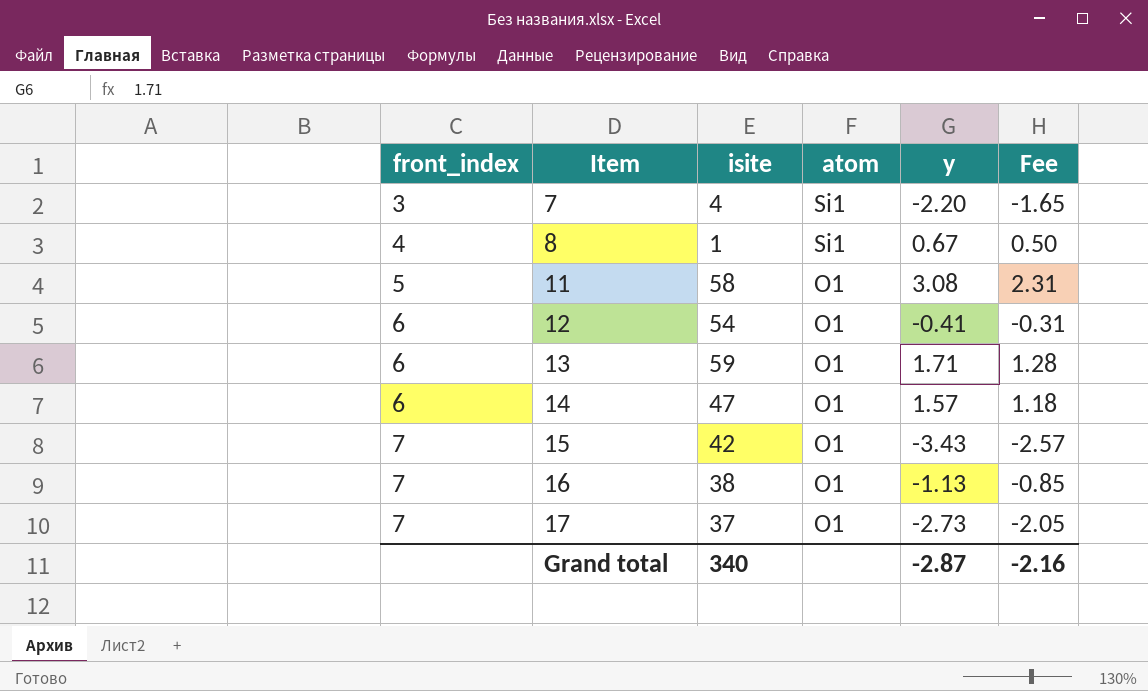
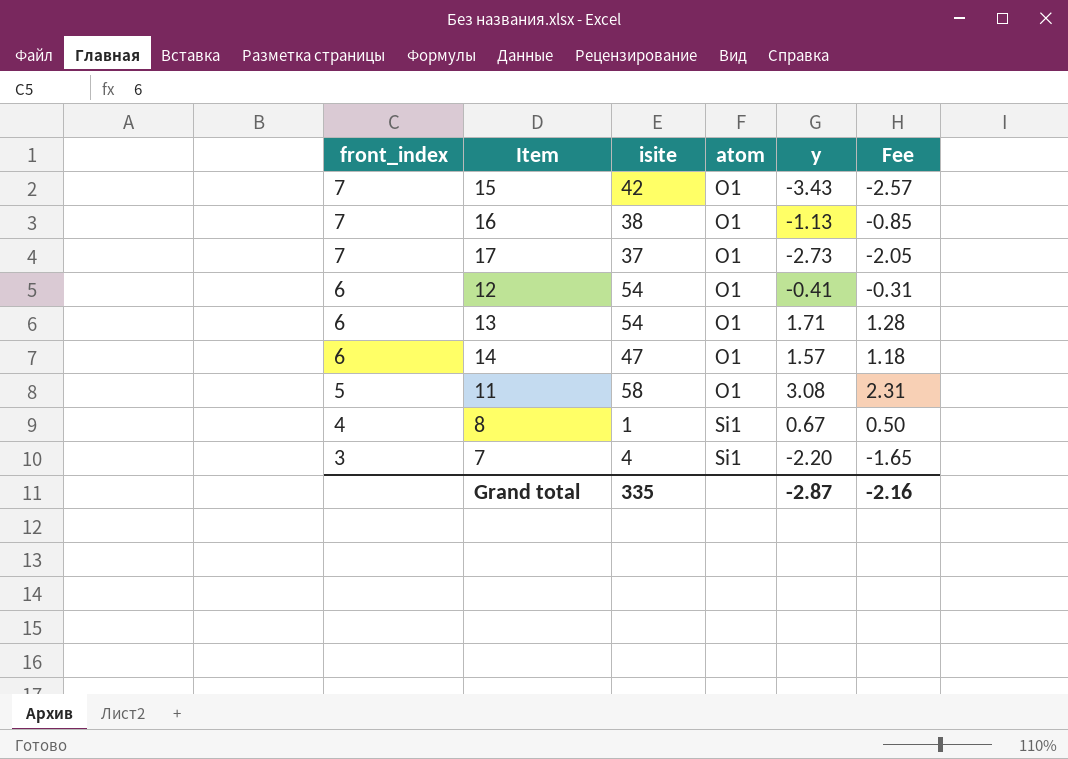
row order: front_index ascending -> front_index descending
13 | isite: 59 -> 54
Grand total | isite: 340 -> 335

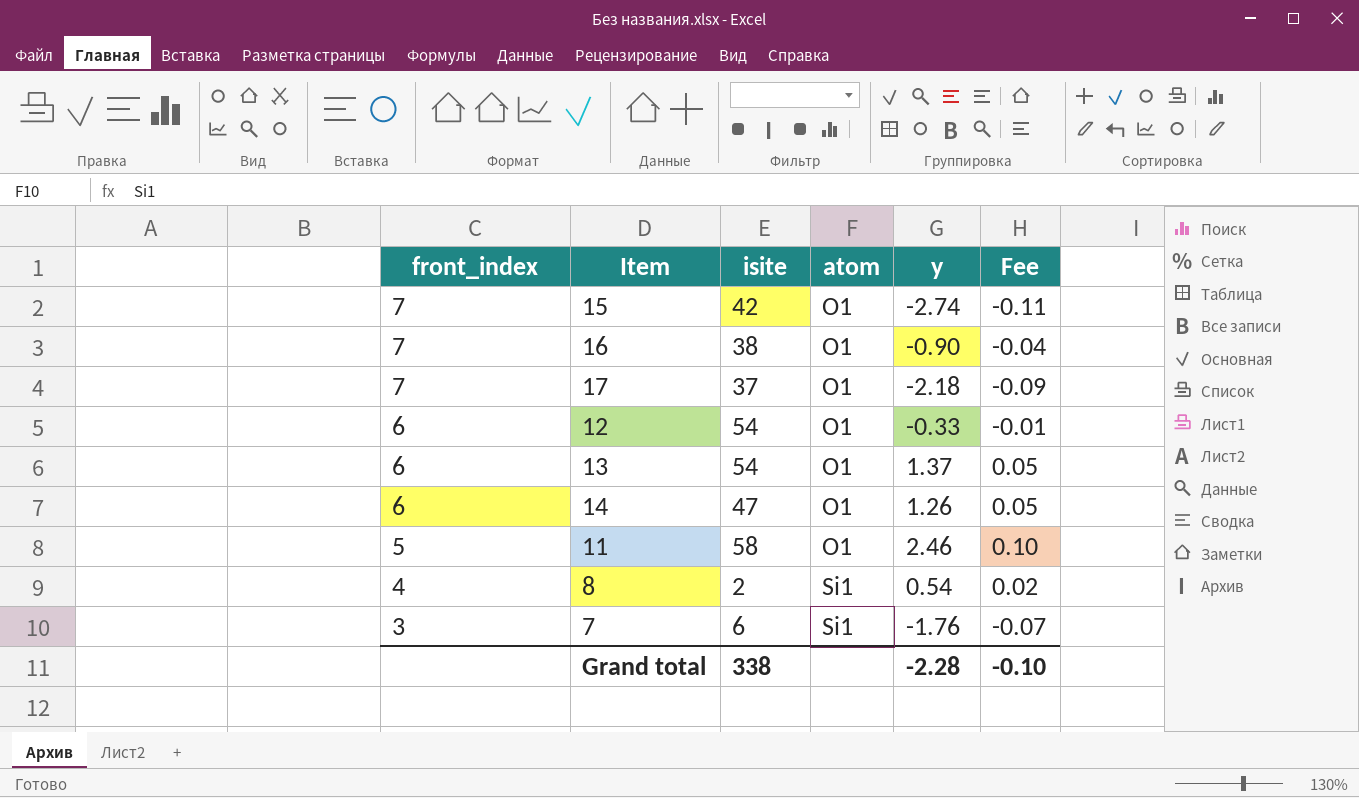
column Fee | formula: [y] * 0.75 -> [y] * 0.04
15 | y: -3.43 -> -2.74
16 | y: -1.13 -> -0.90
17 | y: -2.73 -> -2.18
12 | y: -0.41 -> -0.33
13 | y: 1.71 -> 1.37
14 | y: 1.57 -> 1.26
11 | y: 3.08 -> 2.46
8 | isite: 1 -> 2
8 | y: 0.67 -> 0.54
7 | isite: 4 -> 6
7 | y: -2.20 -> -1.76
Grand total | isite: 335 -> 338
Grand total | y: -2.87 -> -2.28
Grand total | Fee: -2.16 -> -0.10

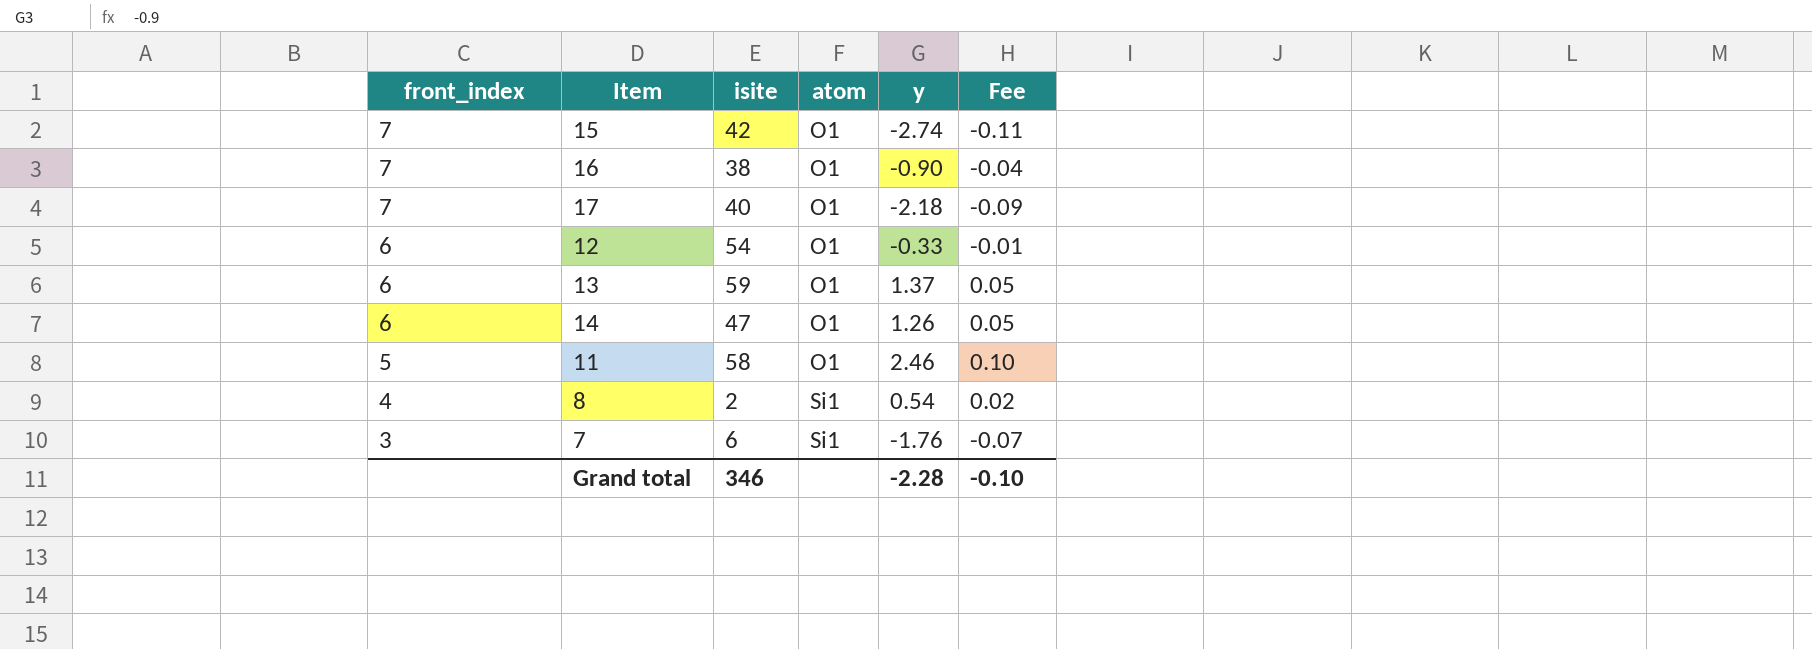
17 | isite: 37 -> 40
13 | isite: 54 -> 59
Grand total | isite: 338 -> 346

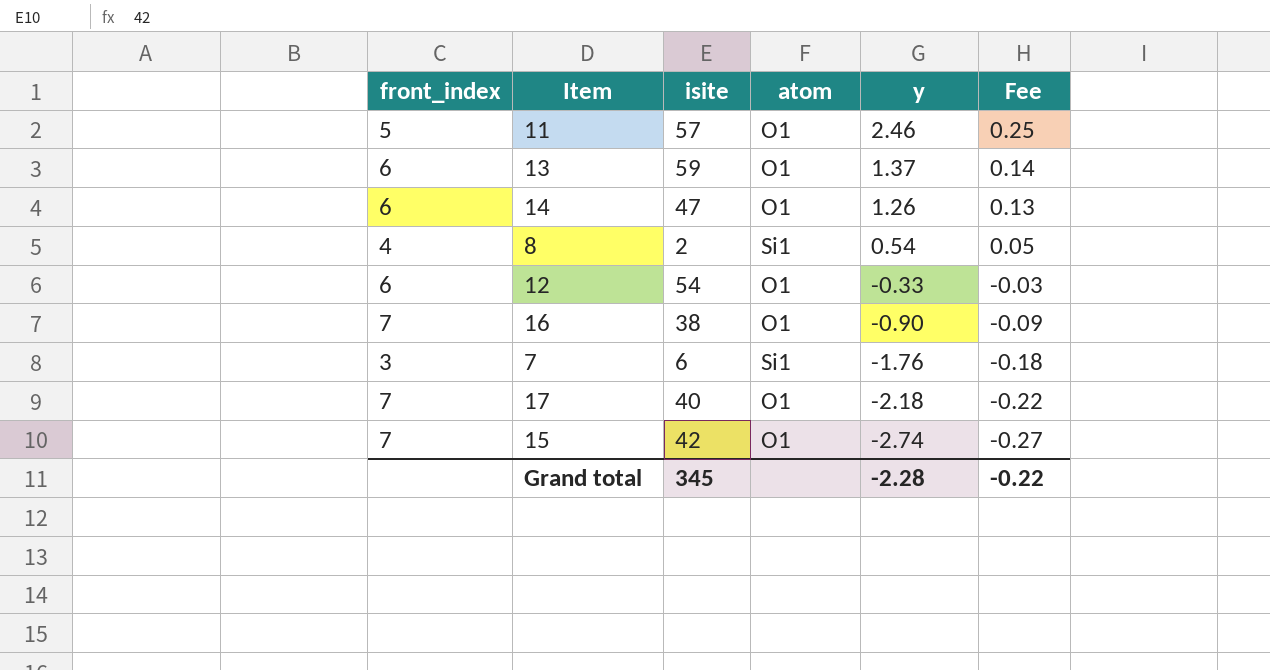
row order: front_index descending -> y descending
column Fee | formula: [y] * 0.04 -> [y] * 0.1
11 | isite: 58 -> 57
Grand total | isite: 346 -> 345
Grand total | Fee: -0.10 -> -0.22

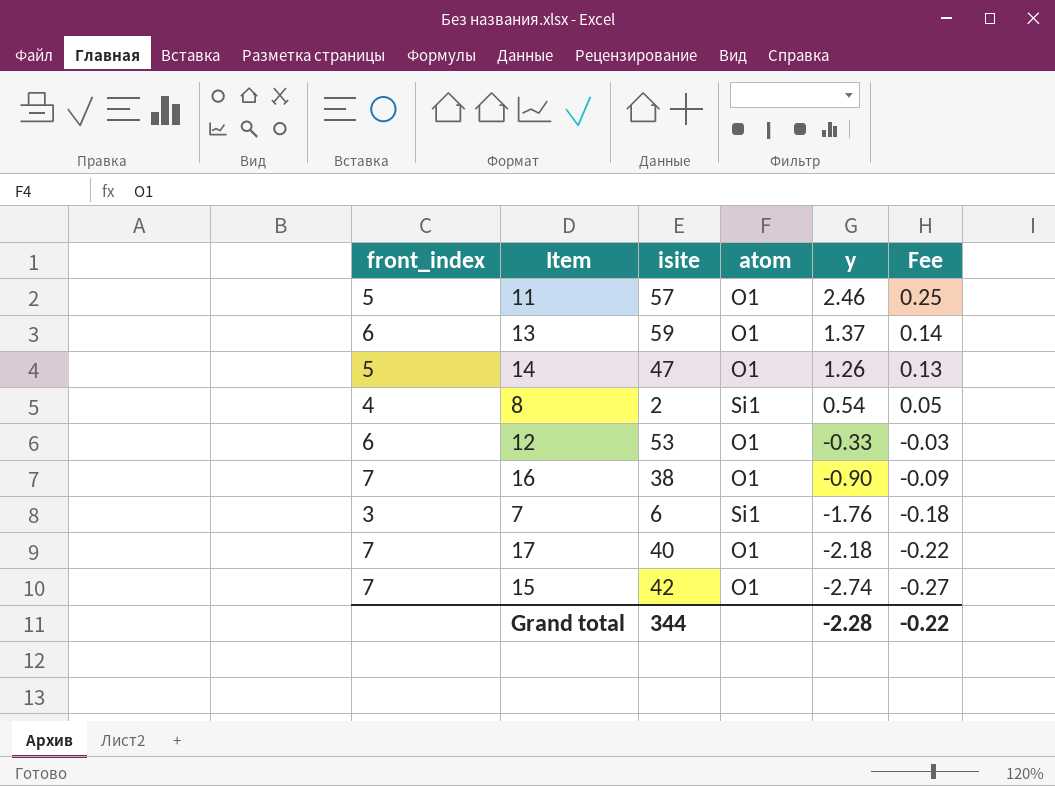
14 | front_index: 6 -> 5
12 | isite: 54 -> 53
Grand total | isite: 345 -> 344

